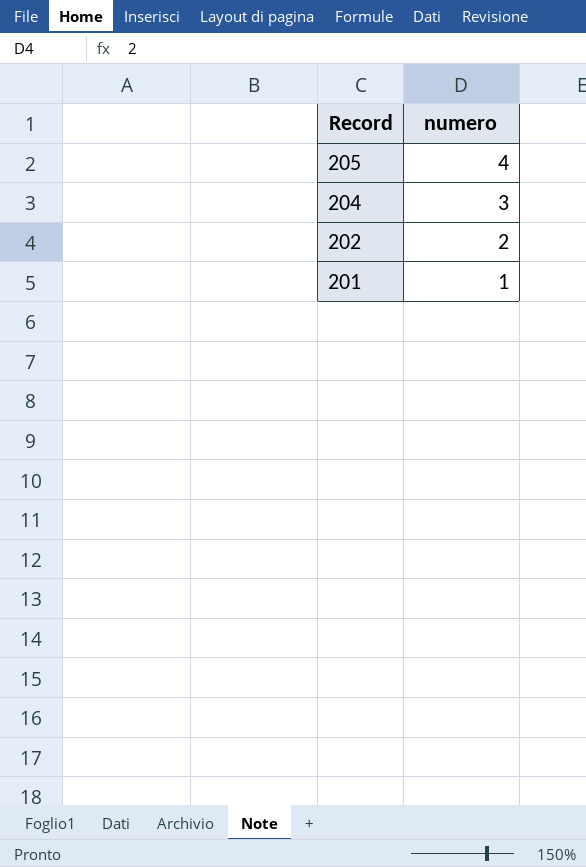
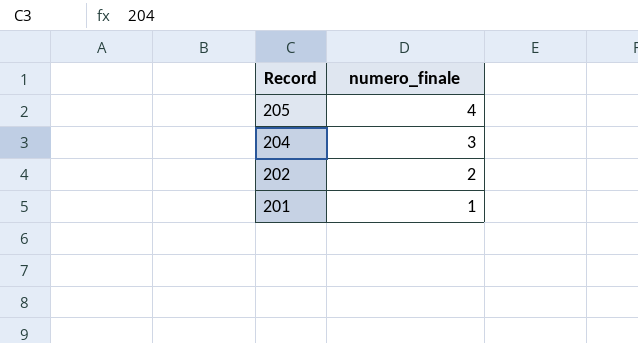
column name: numero -> numero_finale

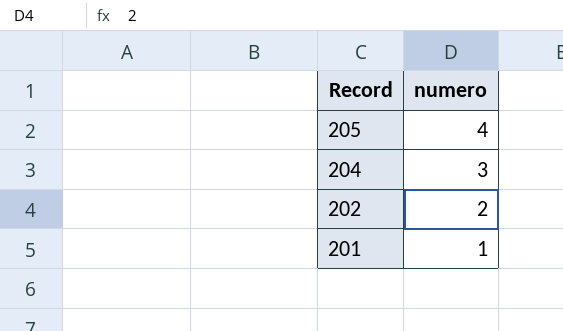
column name: numero_finale -> numero

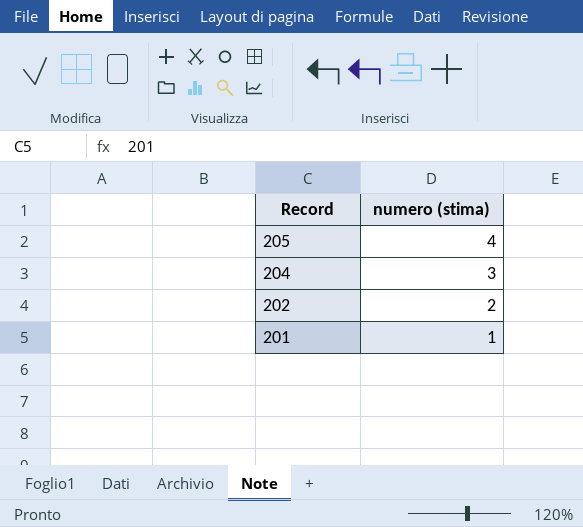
column name: numero -> numero (stima)

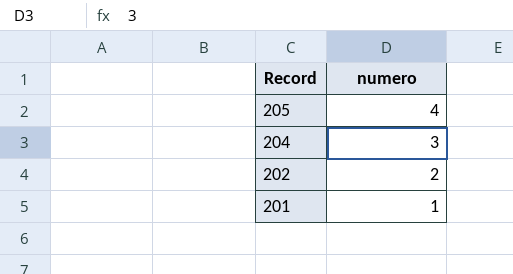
column name: numero (stima) -> numero

